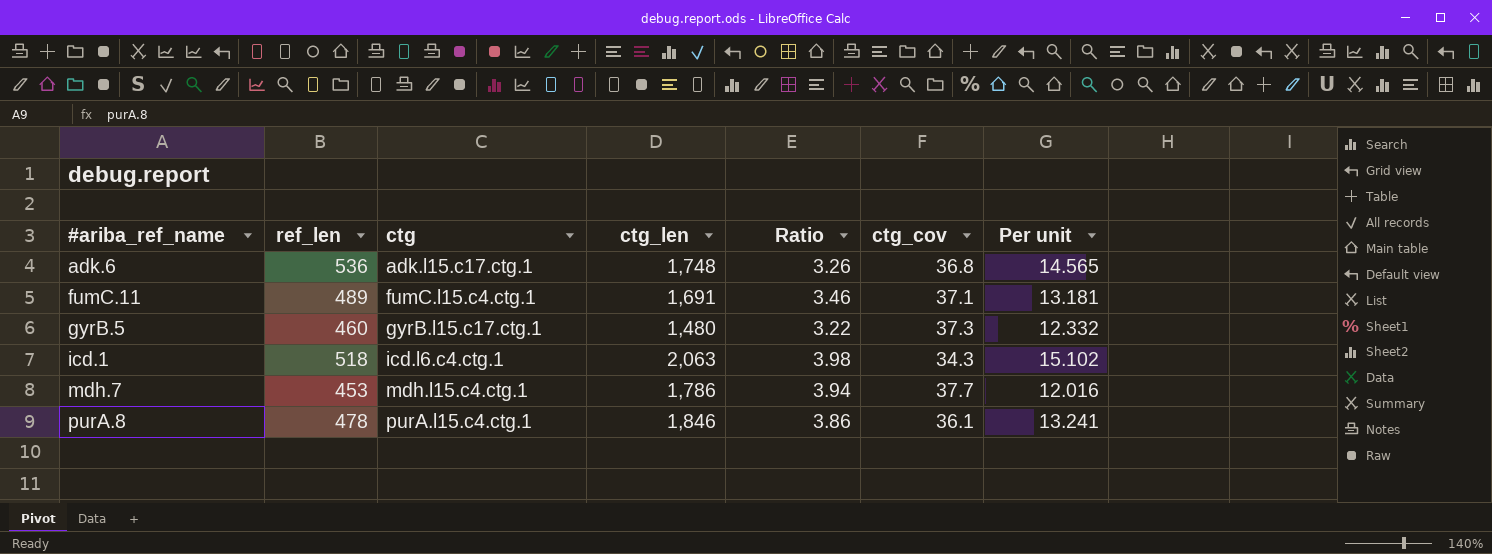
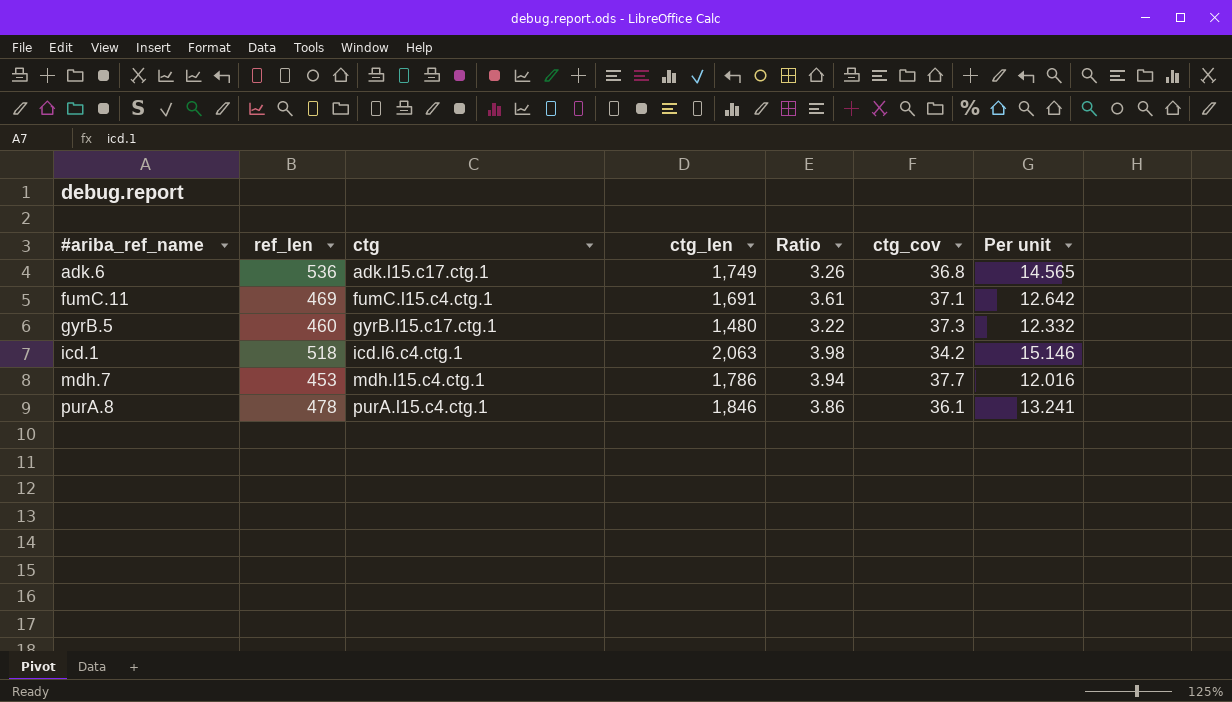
adk.6 | ctg_len: 1,748 -> 1,749
fumC.11 | ref_len: 489 -> 469
fumC.11 | Ratio: 3.46 -> 3.61
fumC.11 | Per unit: 13.181 -> 12.642
icd.1 | ctg_cov: 34.3 -> 34.2
icd.1 | Per unit: 15.102 -> 15.146

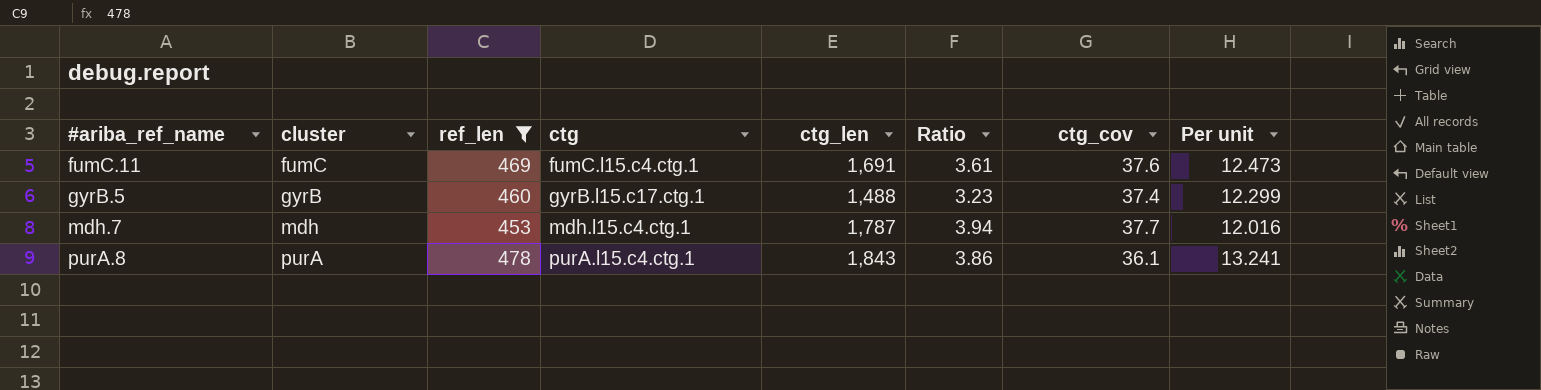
filter: none -> ref_len <= 478
column cluster | position: none -> 2
fumC.11 | ctg_cov: 37.1 -> 37.6
fumC.11 | Per unit: 12.642 -> 12.473
gyrB.5 | ctg_len: 1,480 -> 1,488
gyrB.5 | Ratio: 3.22 -> 3.23
gyrB.5 | ctg_cov: 37.3 -> 37.4
gyrB.5 | Per unit: 12.332 -> 12.299
mdh.7 | ctg_len: 1,786 -> 1,787
purA.8 | ctg_len: 1,846 -> 1,843

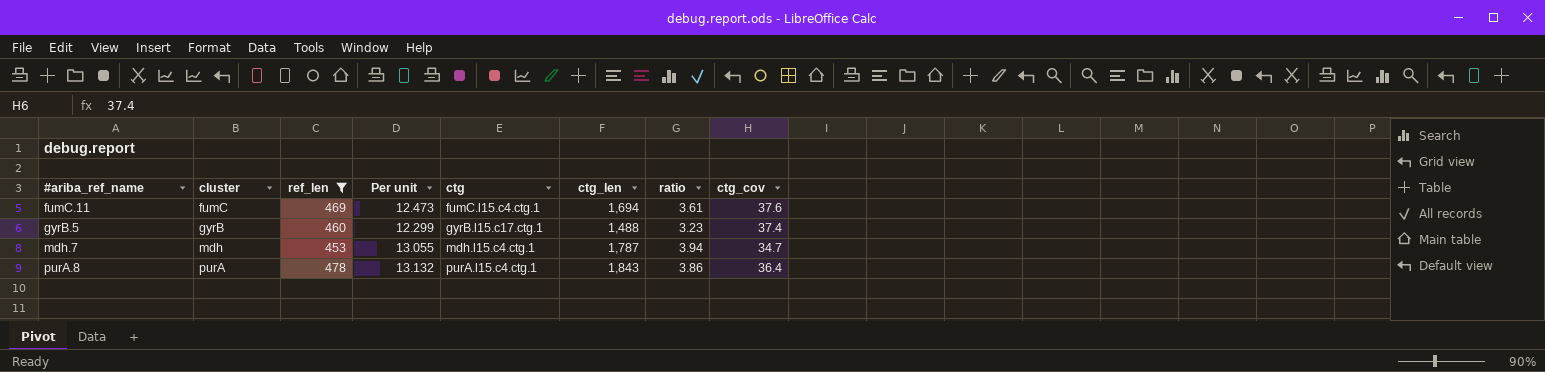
column Per unit | position: 8 -> 4
column name: Ratio -> ratio
fumC.11 | ctg_len: 1,691 -> 1,694
mdh.7 | Per unit: 12.016 -> 13.055
mdh.7 | ctg_cov: 37.7 -> 34.7
purA.8 | Per unit: 13.241 -> 13.132
purA.8 | ctg_cov: 36.1 -> 36.4

